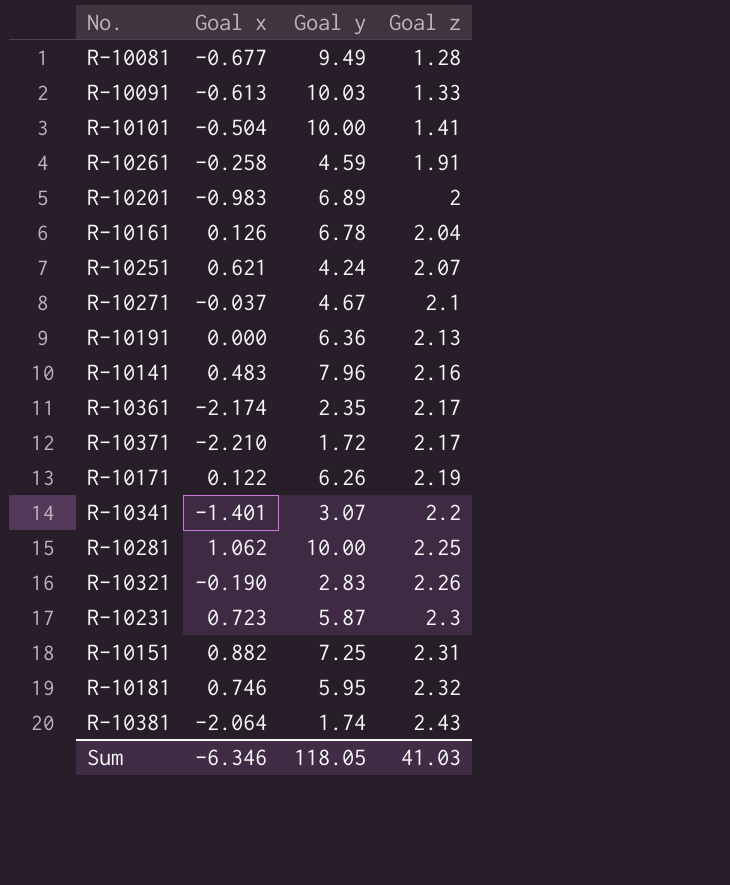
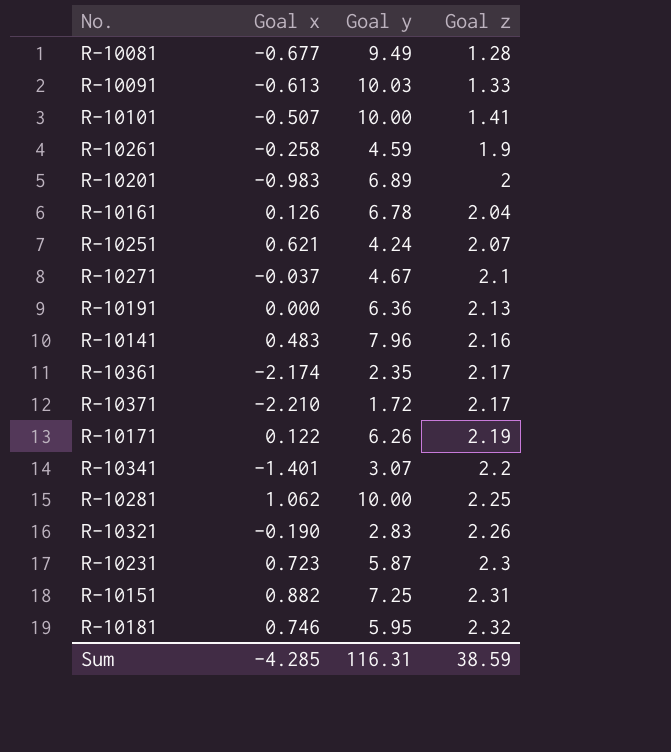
row R-10381: -2.064 | 1.74 | 2.43 -> none
R-10101 | Goal x: -0.504 -> -0.507
R-10261 | Goal z: 1.91 -> 1.9
Sum | Goal x: -6.346 -> -4.285
Sum | Goal y: 118.05 -> 116.31
Sum | Goal z: 41.03 -> 38.59

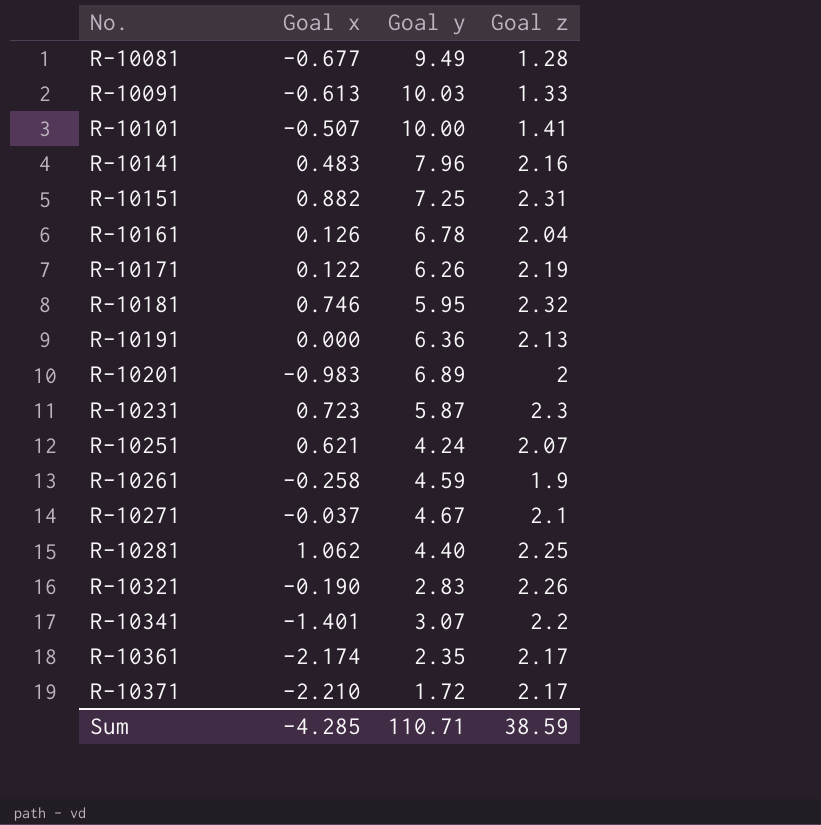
row order: Goal z ascending -> No. ascending
R-10281 | Goal y: 10.00 -> 4.40
Sum | Goal y: 116.31 -> 110.71

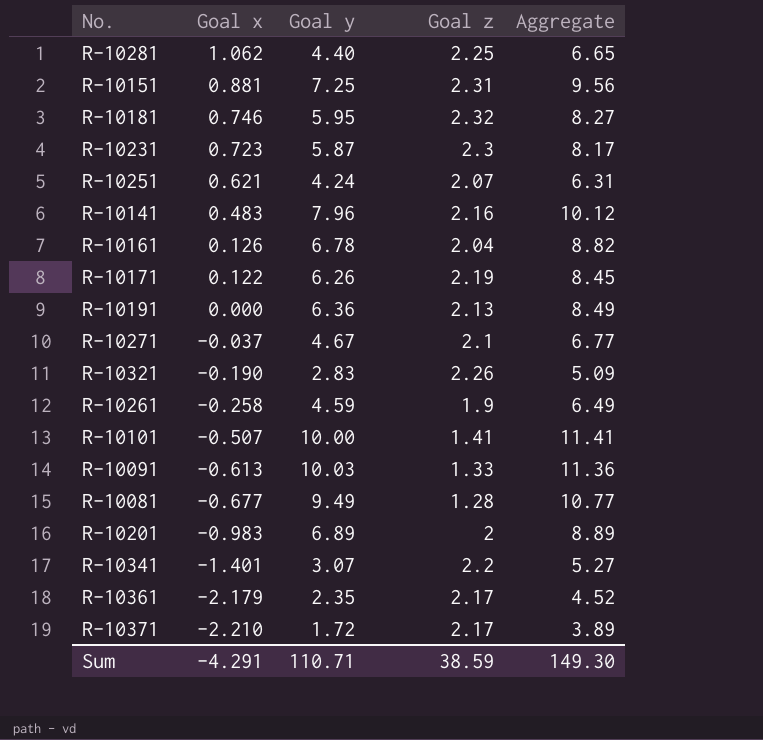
row order: No. ascending -> Goal x descending
column Aggregate | formula: none -> [Goal y] + [Goal z]
R-10151 | Goal x: 0.882 -> 0.881
R-10361 | Goal x: -2.174 -> -2.179
Sum | Goal x: -4.285 -> -4.291

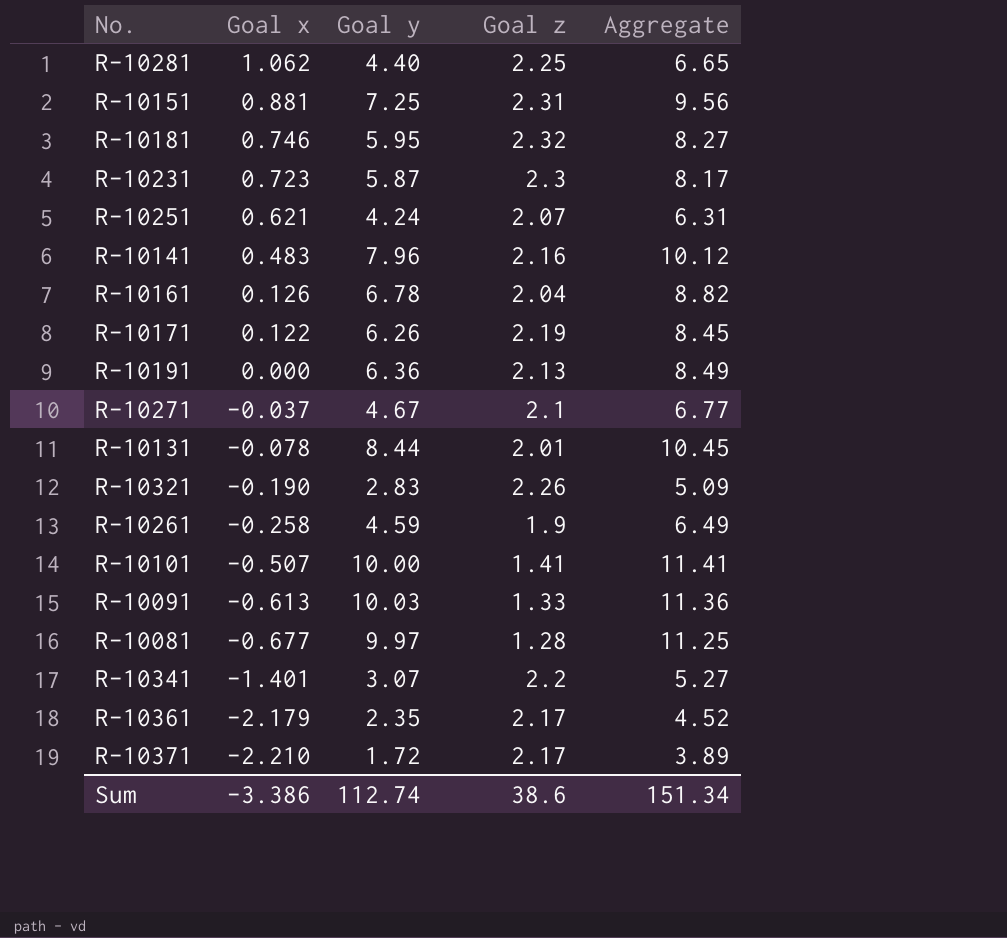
row R-10201: -0.983 | 6.89 | 2 | 8.89 -> none
row R-10131: none -> -0.078 | 8.44 | 2.01 | 10.45
R-10081 | Goal y: 9.49 -> 9.97
R-10081 | Aggregate: 10.77 -> 11.25
Sum | Goal x: -4.291 -> -3.386
Sum | Goal y: 110.71 -> 112.74
Sum | Goal z: 38.59 -> 38.6
Sum | Aggregate: 149.30 -> 151.34

